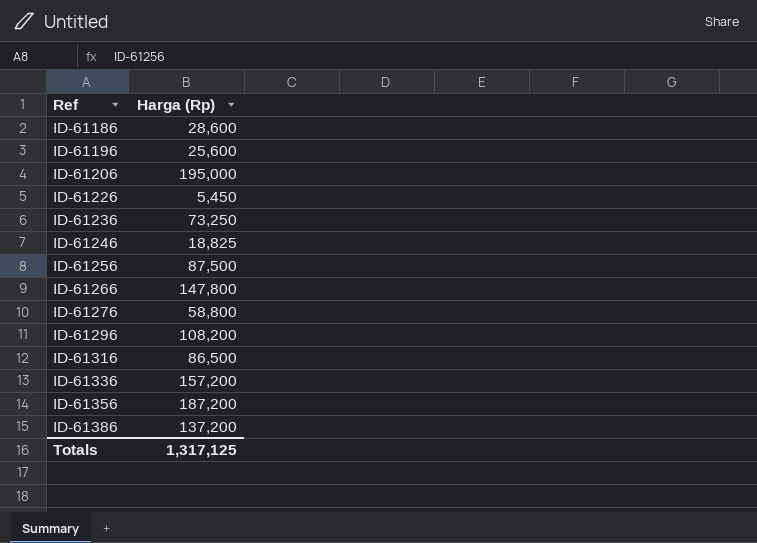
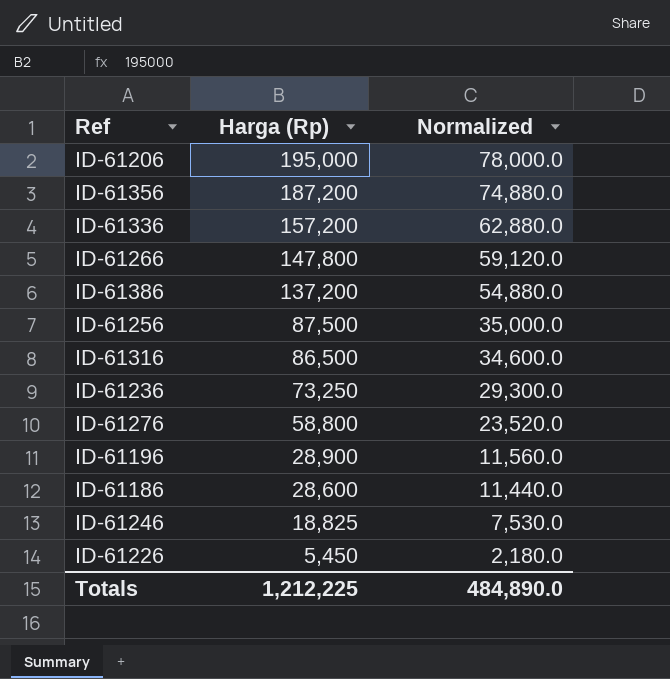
row order: Ref ascending -> Harga (Rp) descending
column Normalized | formula: none -> [Harga (Rp)] * 0.4
row ID-61296: 108,200 -> none
ID-61196 | Harga (Rp): 25,600 -> 28,900
Totals | Harga (Rp): 1,317,125 -> 1,212,225

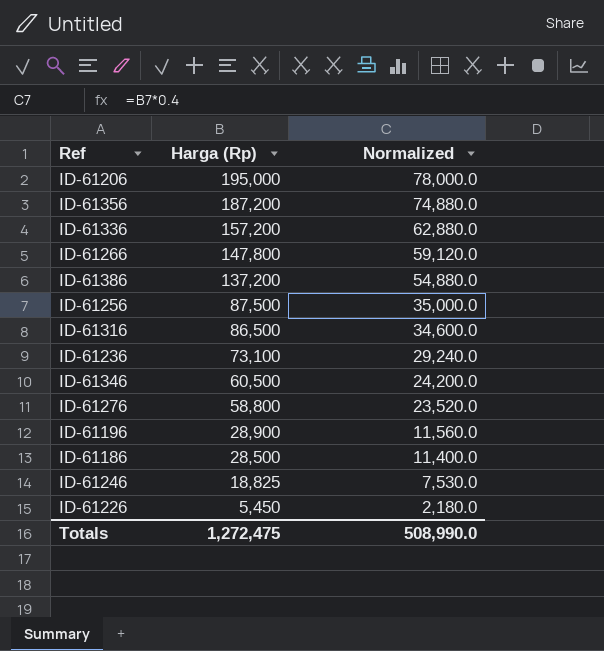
ID-61236 | Harga (Rp): 73,250 -> 73,100
ID-61236 | Normalized: 29,300.0 -> 29,240.0
row ID-61346: none -> 60,500 | 24,200.0
ID-61186 | Harga (Rp): 28,600 -> 28,500
ID-61186 | Normalized: 11,440.0 -> 11,400.0
Totals | Harga (Rp): 1,212,225 -> 1,272,475
Totals | Normalized: 484,890.0 -> 508,990.0

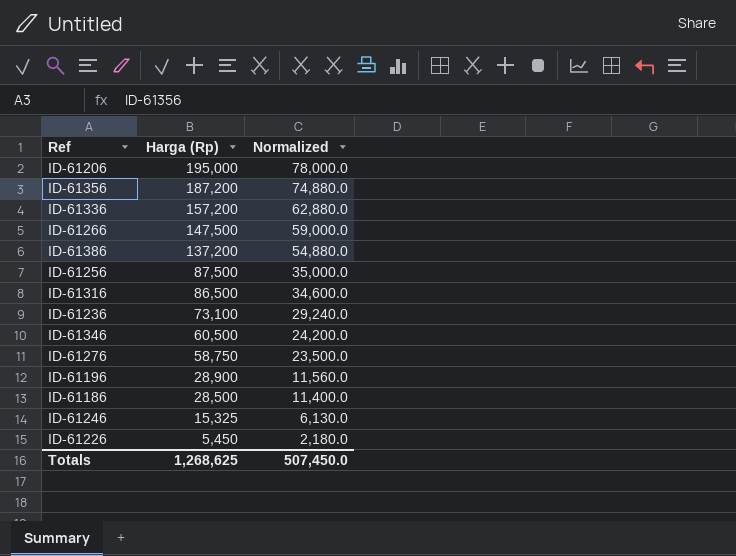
ID-61266 | Harga (Rp): 147,800 -> 147,500
ID-61266 | Normalized: 59,120.0 -> 59,000.0
ID-61276 | Harga (Rp): 58,800 -> 58,750
ID-61276 | Normalized: 23,520.0 -> 23,500.0
ID-61246 | Harga (Rp): 18,825 -> 15,325
ID-61246 | Normalized: 7,530.0 -> 6,130.0
Totals | Harga (Rp): 1,272,475 -> 1,268,625
Totals | Normalized: 508,990.0 -> 507,450.0

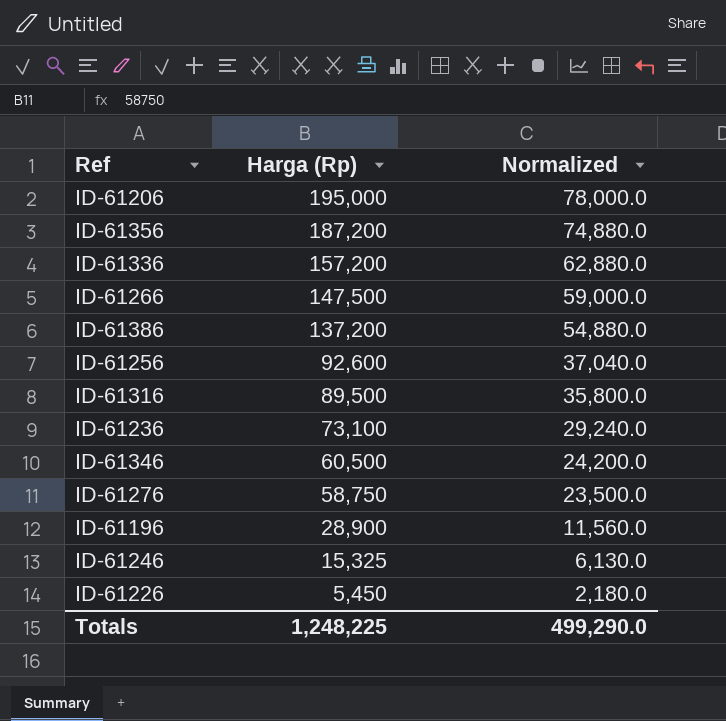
row ID-61186: 28,500 | 11,400.0 -> none
ID-61256 | Harga (Rp): 87,500 -> 92,600
ID-61256 | Normalized: 35,000.0 -> 37,040.0
ID-61316 | Harga (Rp): 86,500 -> 89,500
ID-61316 | Normalized: 34,600.0 -> 35,800.0
Totals | Harga (Rp): 1,268,625 -> 1,248,225
Totals | Normalized: 507,450.0 -> 499,290.0

